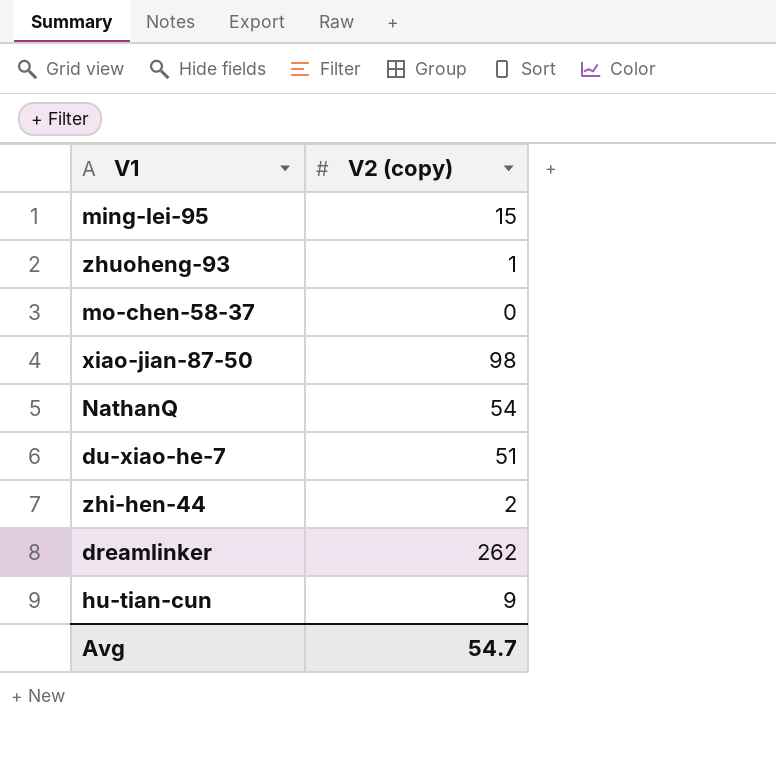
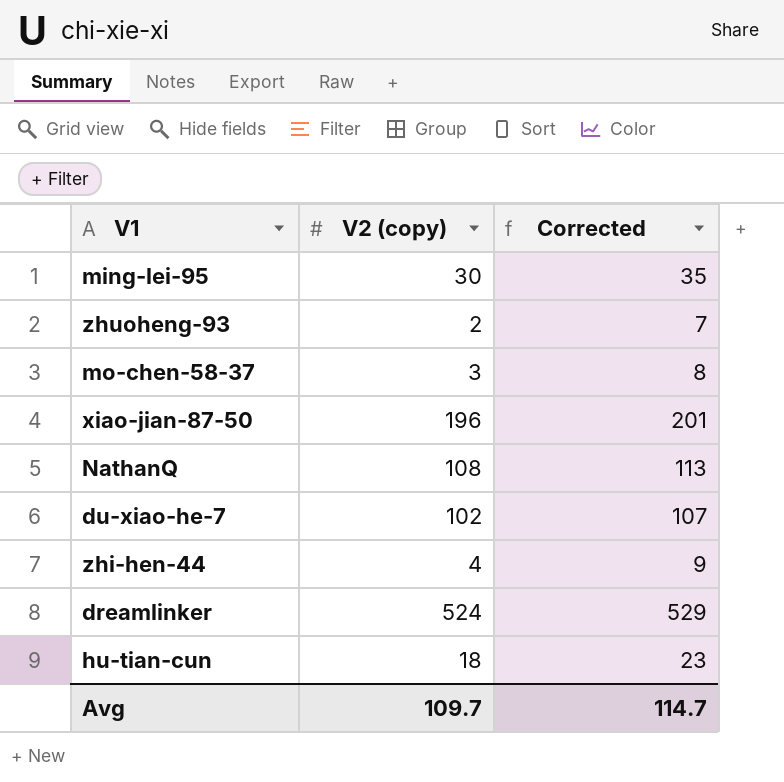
column Corrected | formula: none -> [V2 (copy)] + 5
ming-lei-95 | V2 (copy): 15 -> 30
zhuoheng-93 | V2 (copy): 1 -> 2
mo-chen-58-37 | V2 (copy): 0 -> 3
xiao-jian-87-50 | V2 (copy): 98 -> 196
NathanQ | V2 (copy): 54 -> 108
du-xiao-he-7 | V2 (copy): 51 -> 102
zhi-hen-44 | V2 (copy): 2 -> 4
dreamlinker | V2 (copy): 262 -> 524
hu-tian-cun | V2 (copy): 9 -> 18
Avg | V2 (copy): 54.7 -> 109.7

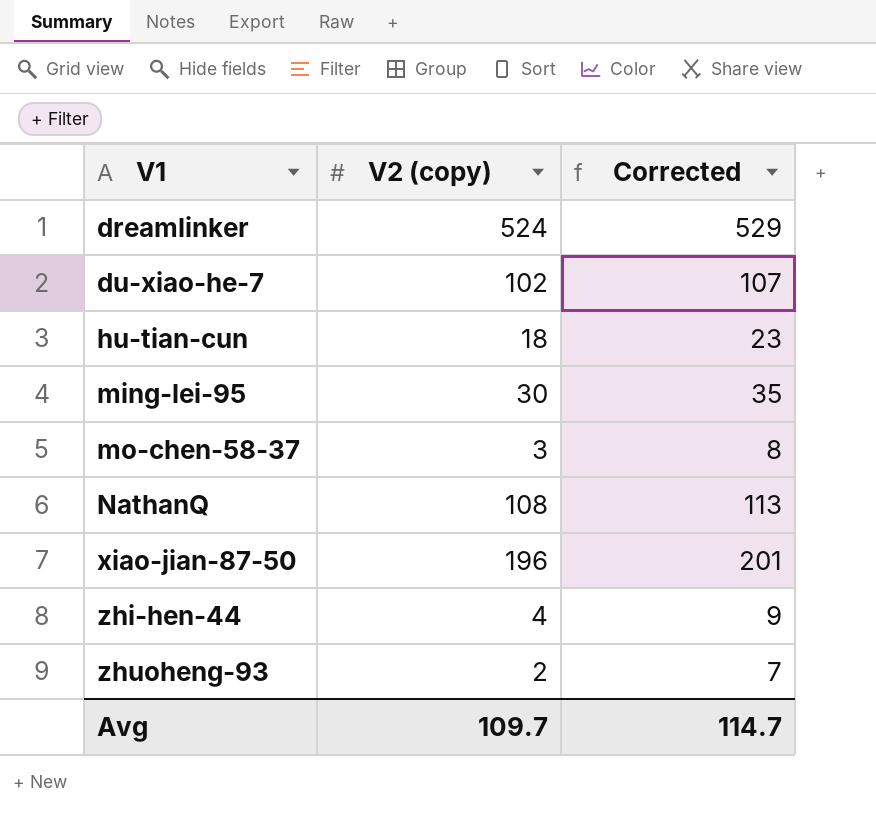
row order: none -> V1 ascending

